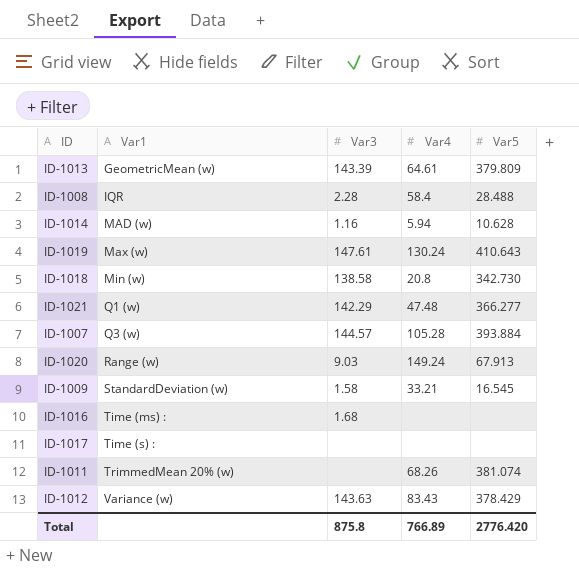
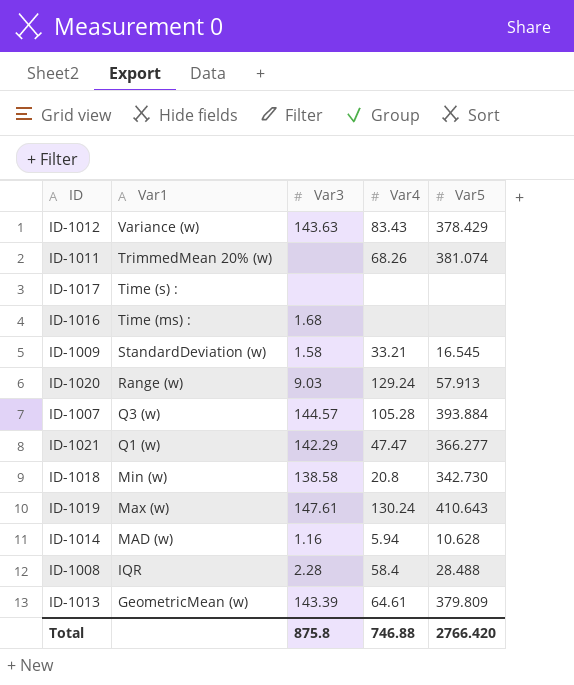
row order: Var1 ascending -> Var1 descending
ID-1020 | Var4: 149.24 -> 129.24
ID-1020 | Var5: 67.913 -> 57.913
ID-1021 | Var4: 47.48 -> 47.47
Total | Var4: 766.89 -> 746.88
Total | Var5: 2776.420 -> 2766.420

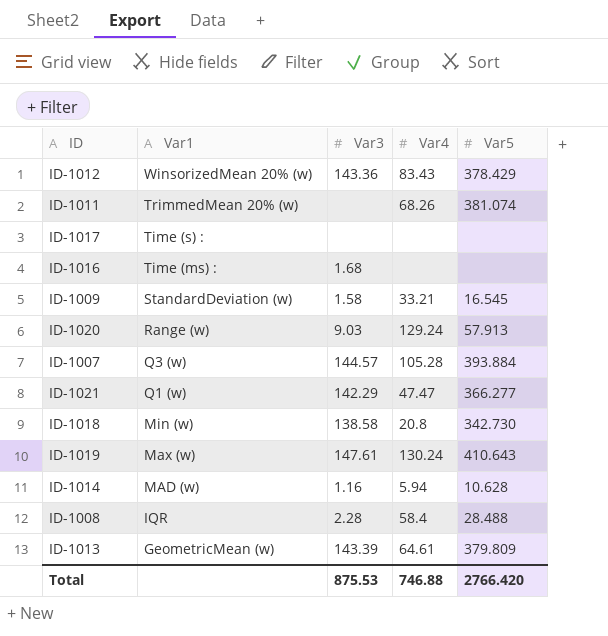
ID-1012 | Var1: Variance (w) -> WinsorizedMean 20% (w)
ID-1012 | Var3: 143.63 -> 143.36
Total | Var3: 875.8 -> 875.53

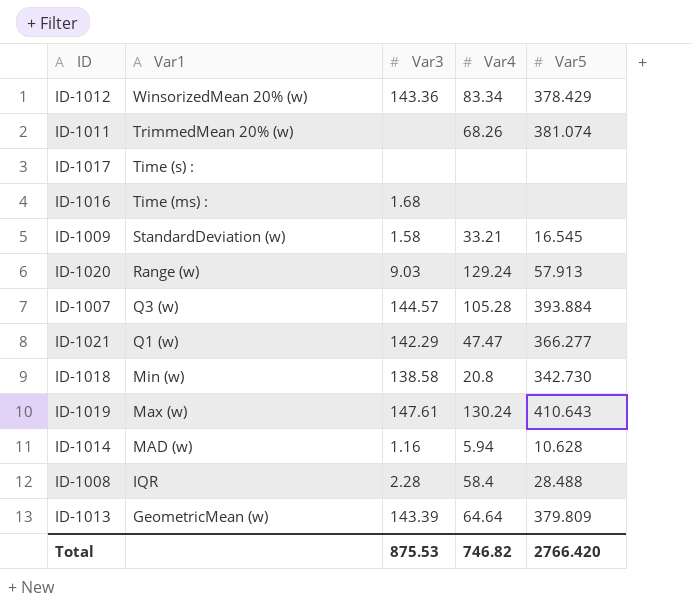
ID-1012 | Var4: 83.43 -> 83.34
ID-1013 | Var4: 64.61 -> 64.64
Total | Var4: 746.88 -> 746.82

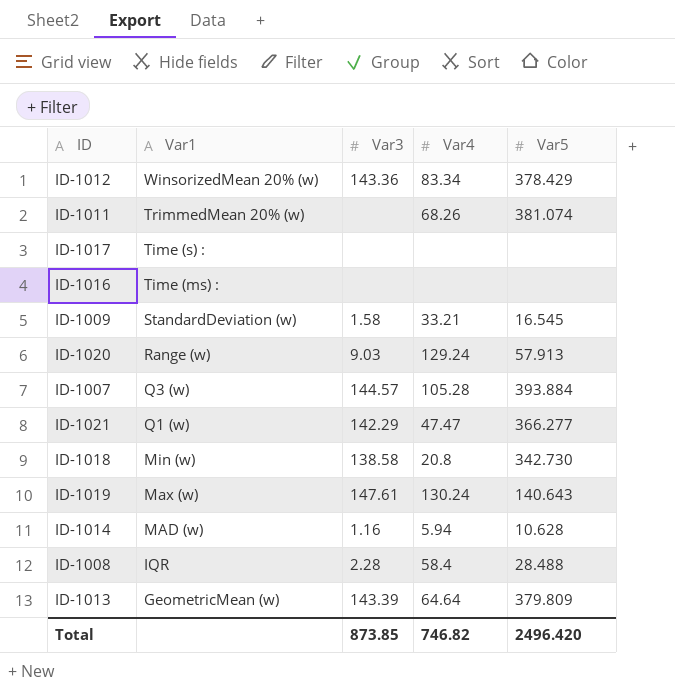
ID-1016 | Var3: 1.68 -> none
ID-1019 | Var5: 410.643 -> 140.643
Total | Var3: 875.53 -> 873.85
Total | Var5: 2766.420 -> 2496.420

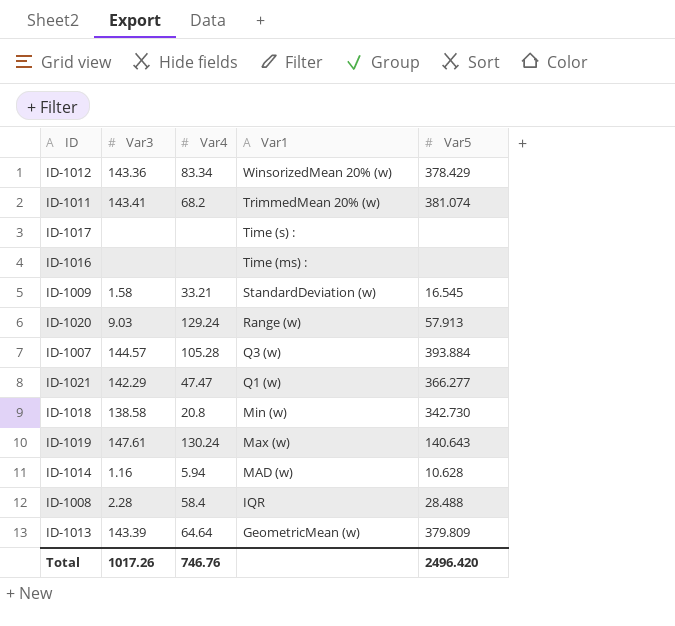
column Var1 | position: 2 -> 4
ID-1011 | Var3: none -> 143.41
ID-1011 | Var4: 68.26 -> 68.2
Total | Var3: 873.85 -> 1017.26
Total | Var4: 746.82 -> 746.76

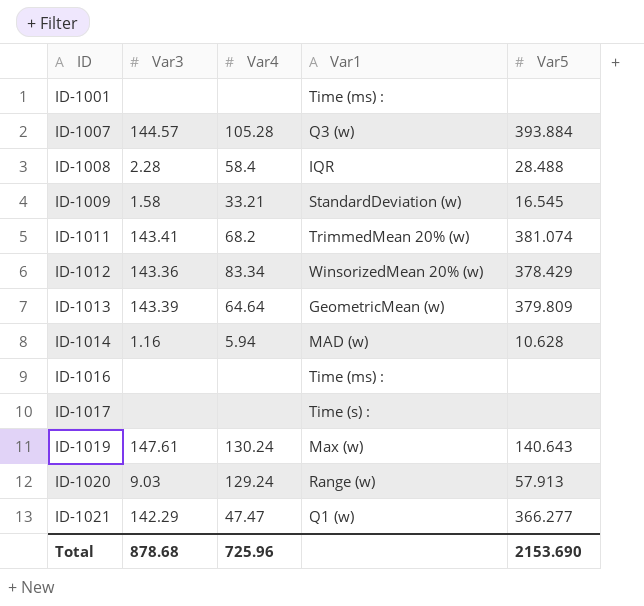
row order: Var1 descending -> ID ascending
row ID-1018: 138.58 | 20.8 | Min (w) | 342.730 -> none
row ID-1001: none -> none | none | Time (ms) : | none
Total | Var3: 1017.26 -> 878.68
Total | Var4: 746.76 -> 725.96
Total | Var5: 2496.420 -> 2153.690

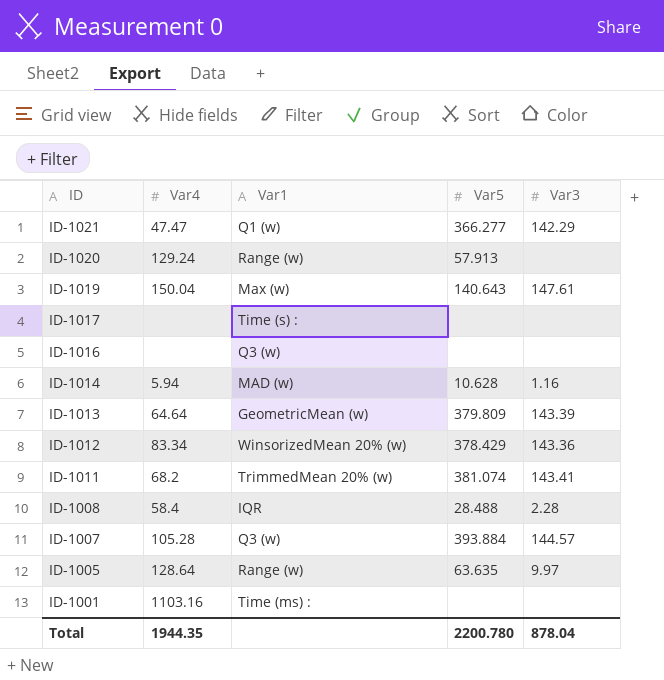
row order: ID ascending -> ID descending
column Var3 | position: 2 -> 5
row ID-1009: 1.58 | 33.21 | StandardDeviation (w) | 16.545 -> none
ID-1020 | Var3: 9.03 -> none
ID-1019 | Var4: 130.24 -> 150.04
ID-1016 | Var1: Time (ms) : -> Q3 (w)
row ID-1005: none -> 128.64 | Range (w) | 63.635 | 9.97
ID-1001 | Var4: none -> 1103.16
Total | Var4: 725.96 -> 1944.35
Total | Var5: 2153.690 -> 2200.780
Total | Var3: 878.68 -> 878.04

